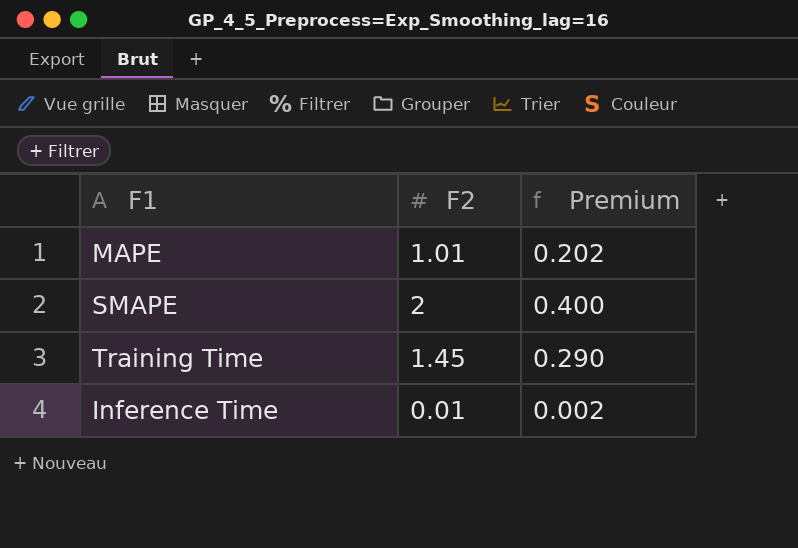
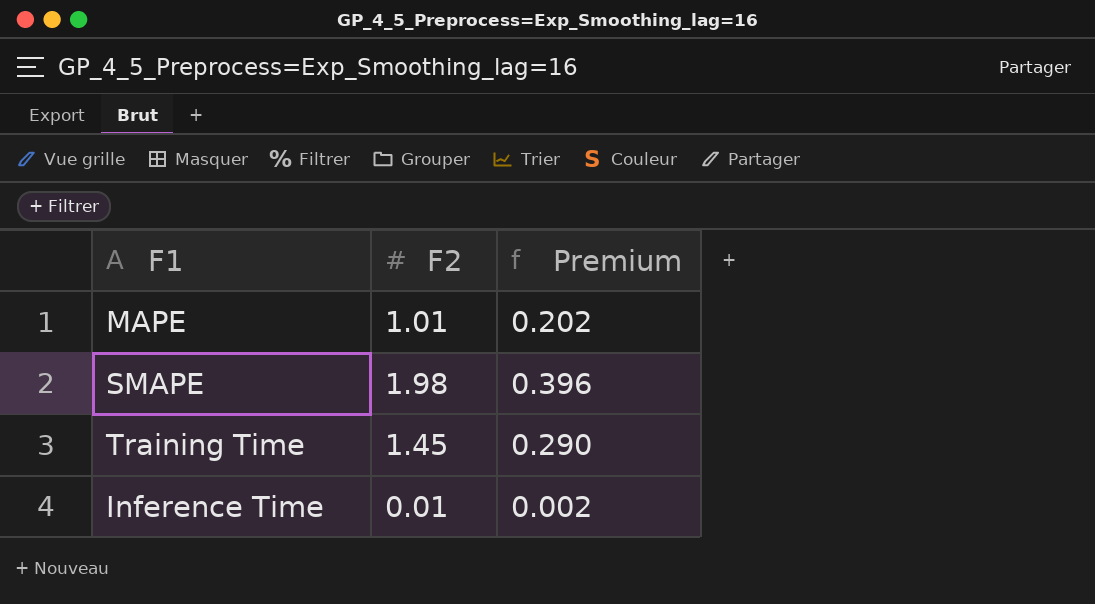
SMAPE | F2: 2 -> 1.98
SMAPE | Premium: 0.400 -> 0.396

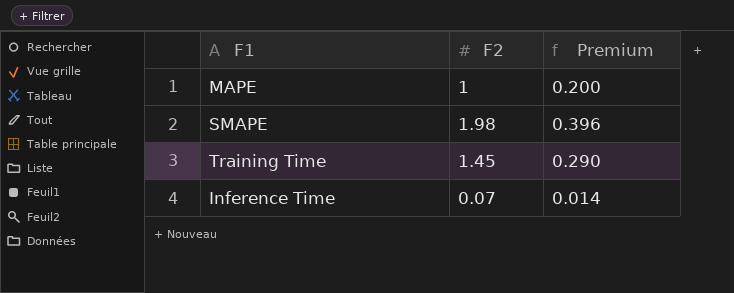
MAPE | F2: 1.01 -> 1
MAPE | Premium: 0.202 -> 0.200
Inference Time | F2: 0.01 -> 0.07
Inference Time | Premium: 0.002 -> 0.014

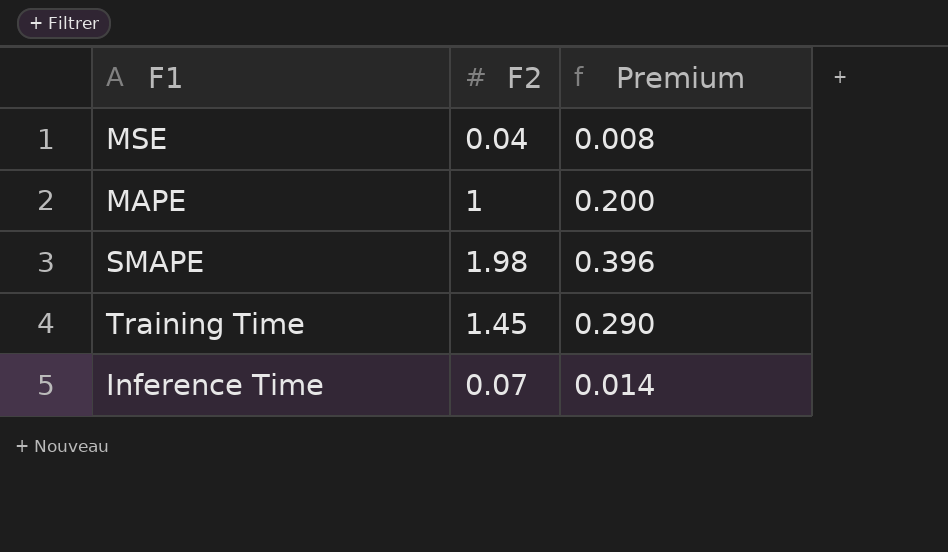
row MSE: none -> 0.04 | 0.008

